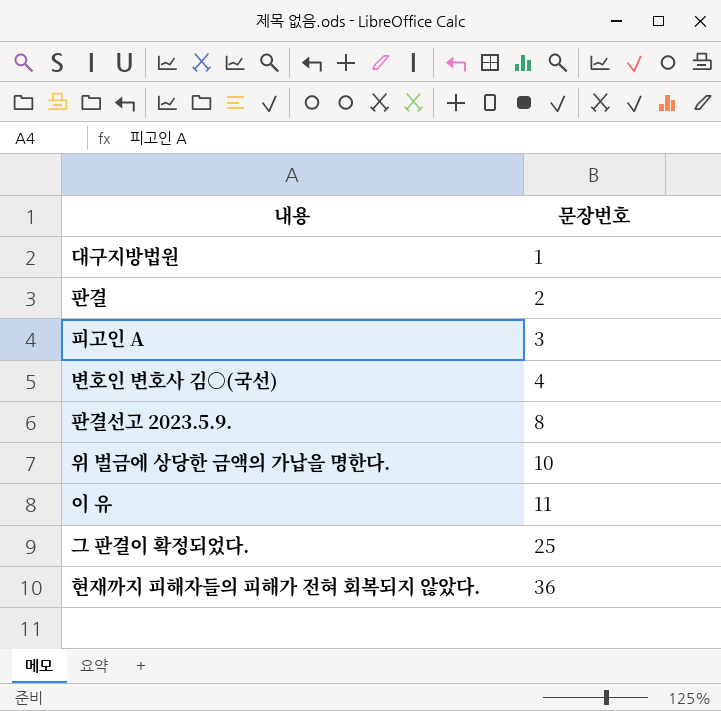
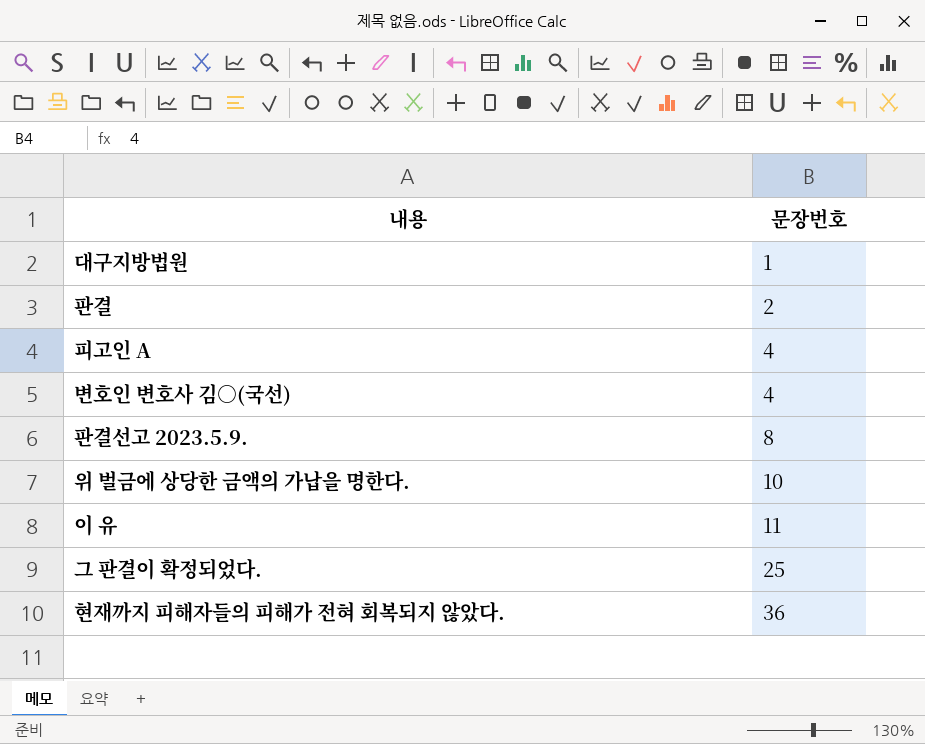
피고인 A | 문장번호: 3 -> 4

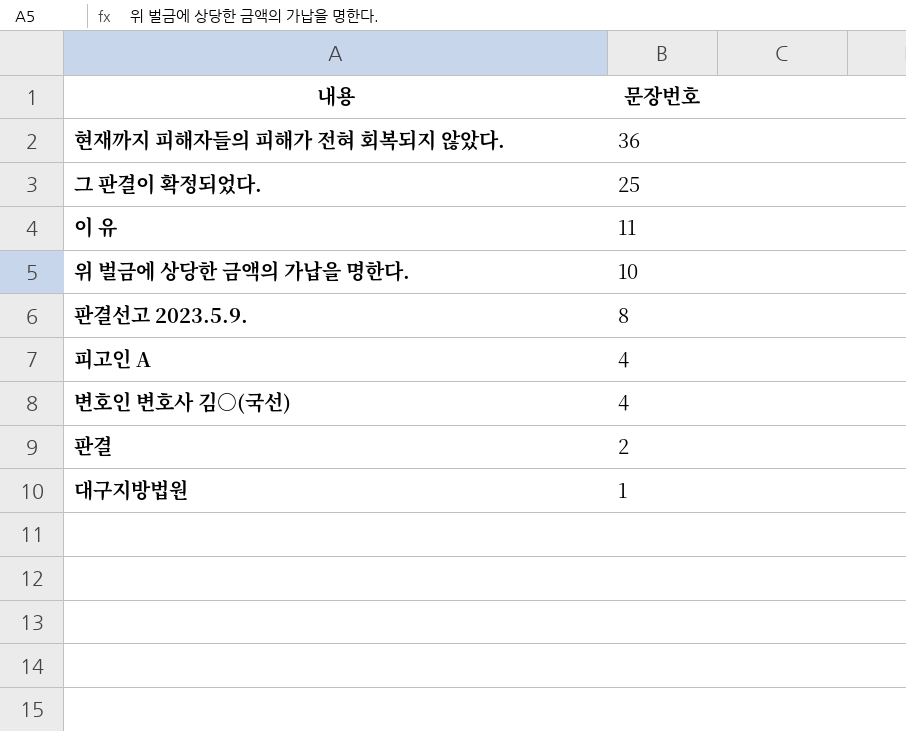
row order: 문장번호 ascending -> 문장번호 descending

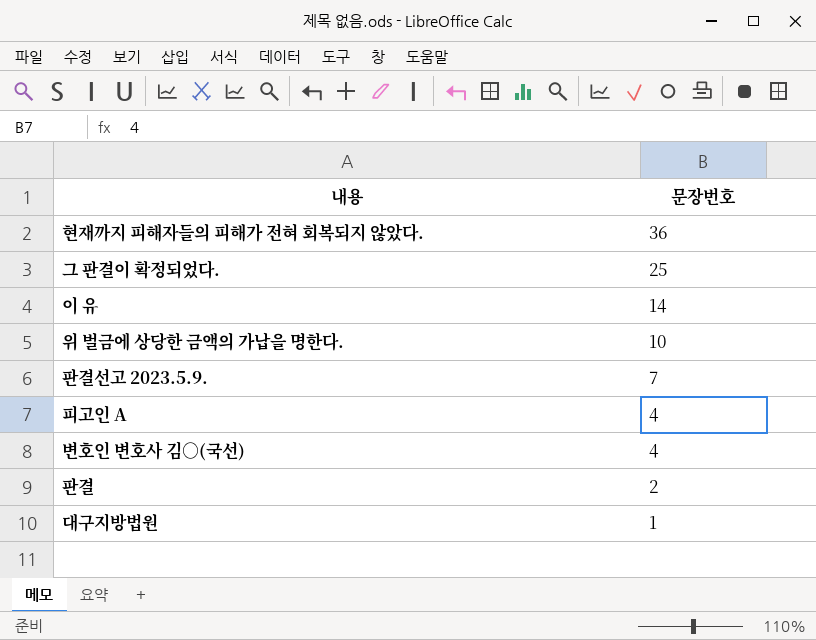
이 유 | 문장번호: 11 -> 14
판결선고 2023.5.9. | 문장번호: 8 -> 7

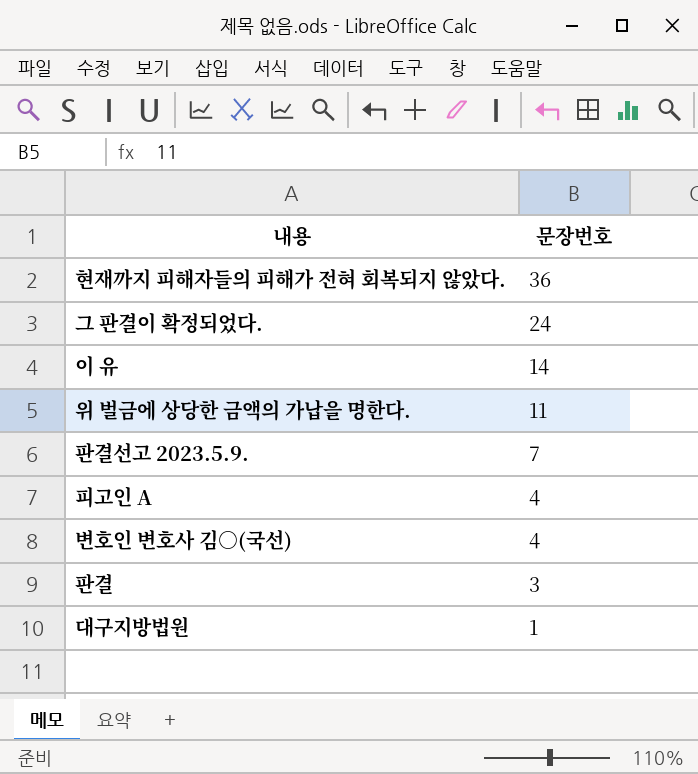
그 판결이 확정되었다. | 문장번호: 25 -> 24
위 벌금에 상당한 금액의 가납을 명한다. | 문장번호: 10 -> 11
판결 | 문장번호: 2 -> 3

